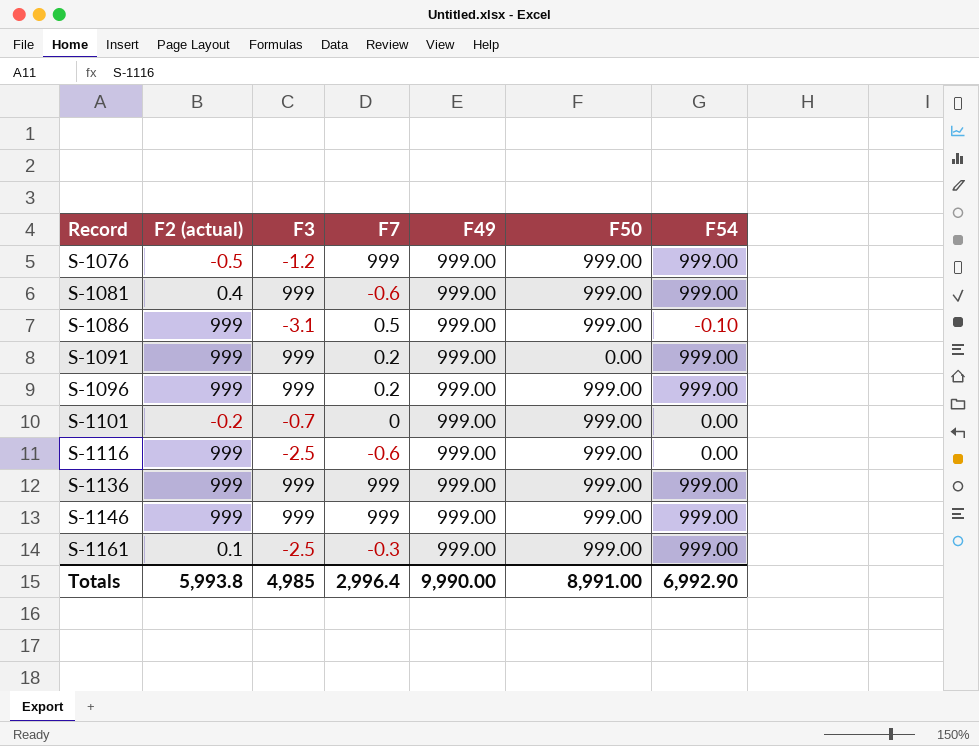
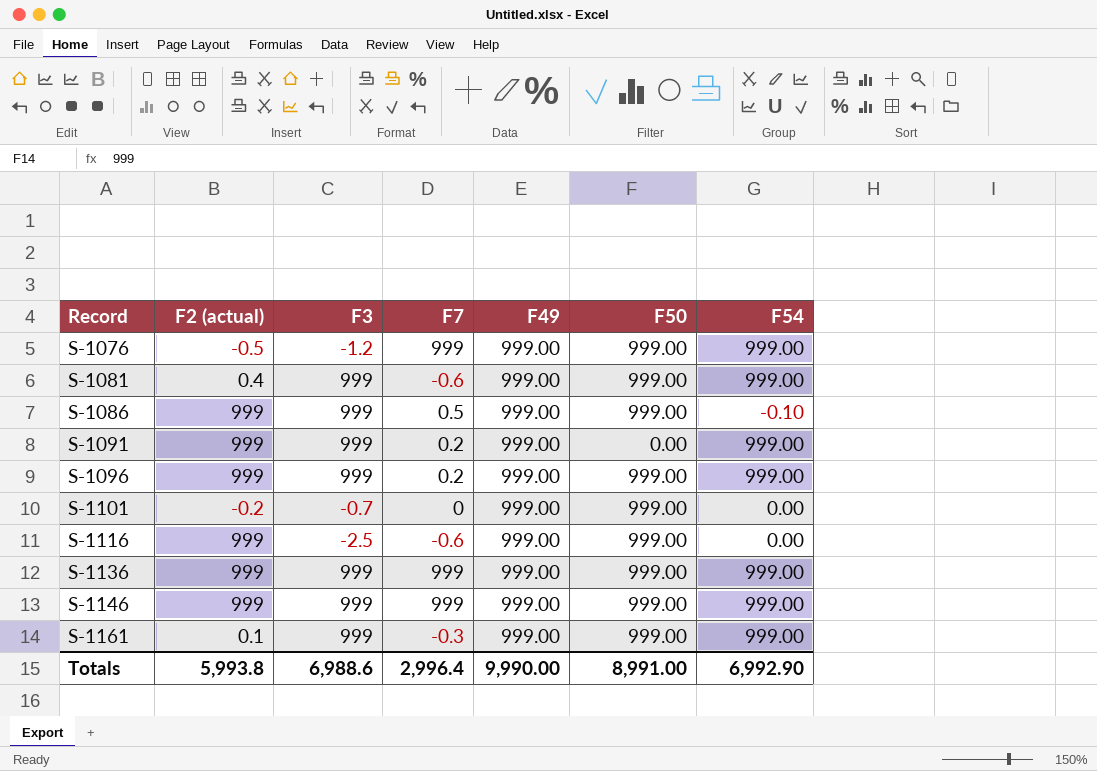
S-1086 | F3: -3.1 -> 999
S-1161 | F3: -2.5 -> 999
Totals | F3: 4,985 -> 6,988.6

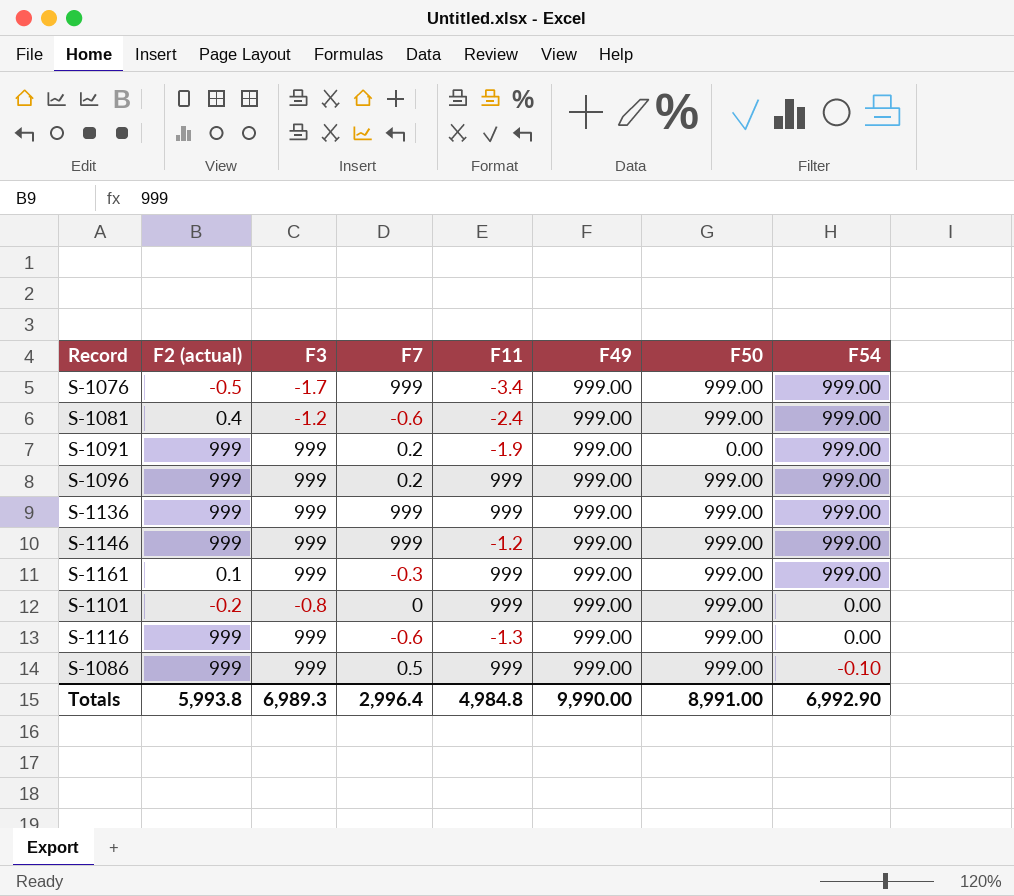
row order: Record ascending -> F54 descending
column F11 | position: none -> 5
S-1076 | F3: -1.2 -> -1.7
S-1081 | F3: 999 -> -1.2
S-1101 | F3: -0.7 -> -0.8
S-1116 | F3: -2.5 -> 999
Totals | F3: 6,988.6 -> 6,989.3

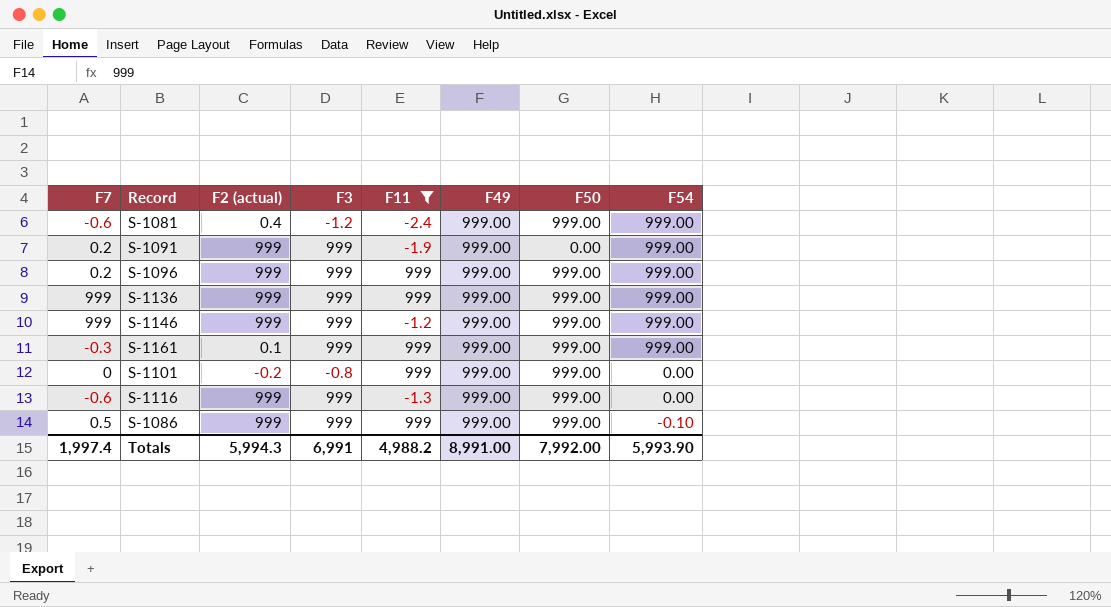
filter: none -> F11 != -3.4
column F7 | position: 4 -> 1
Totals | F7: 2,996.4 -> 1,997.4
Totals | F2 (actual): 5,993.8 -> 5,994.3
Totals | F3: 6,989.3 -> 6,991
Totals | F11: 4,984.8 -> 4,988.2
Totals | F49: 9,990.00 -> 8,991.00
Totals | F50: 8,991.00 -> 7,992.00
Totals | F54: 6,992.90 -> 5,993.90

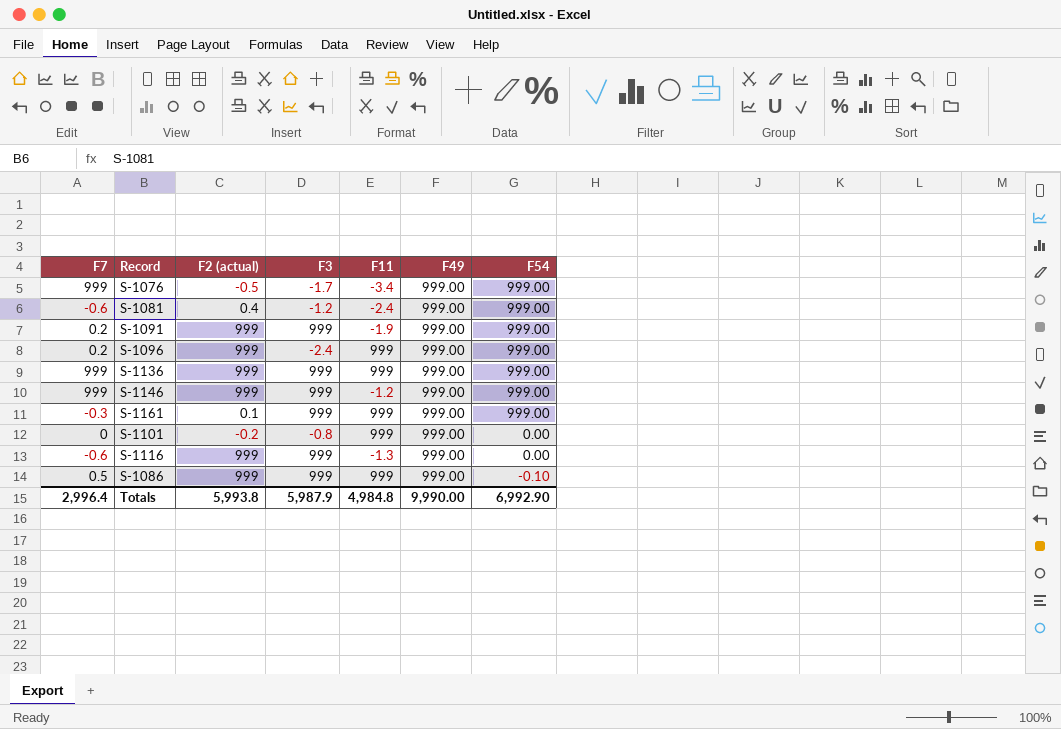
filter: F11 != -3.4 -> none
column F50 | position: 7 -> none
S-1096 | F3: 999 -> -2.4
Totals | F7: 1,997.4 -> 2,996.4
Totals | F2 (actual): 5,994.3 -> 5,993.8
Totals | F3: 6,991 -> 5,987.9
Totals | F11: 4,988.2 -> 4,984.8
Totals | F49: 8,991.00 -> 9,990.00
Totals | F54: 5,993.90 -> 6,992.90

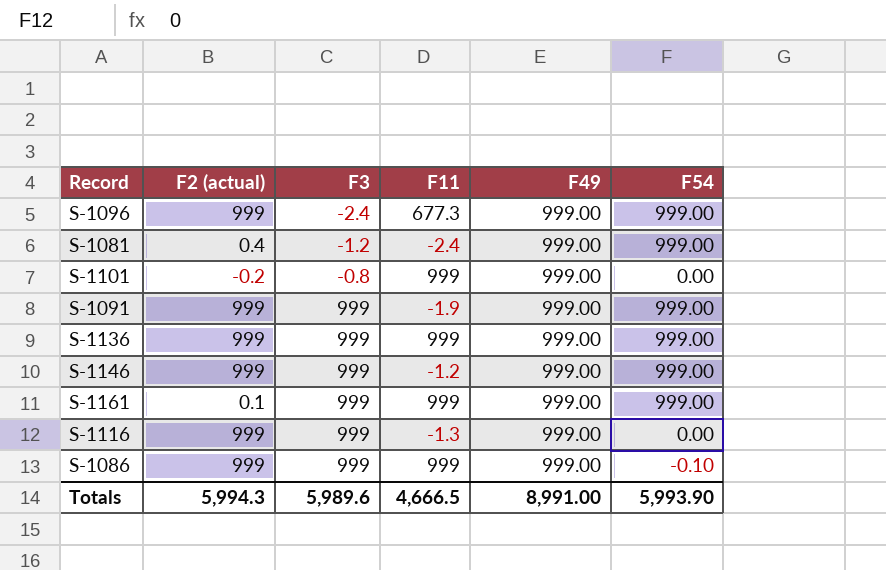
row order: F54 descending -> F3 ascending
column F7 | position: 1 -> none
row S-1076: 999 | -0.5 | -1.7 | -3.4 | 999.00 | 999.00 -> none
S-1096 | F11: 999 -> 677.3
Totals | F2 (actual): 5,993.8 -> 5,994.3
Totals | F3: 5,987.9 -> 5,989.6
Totals | F11: 4,984.8 -> 4,666.5
Totals | F49: 9,990.00 -> 8,991.00
Totals | F54: 6,992.90 -> 5,993.90

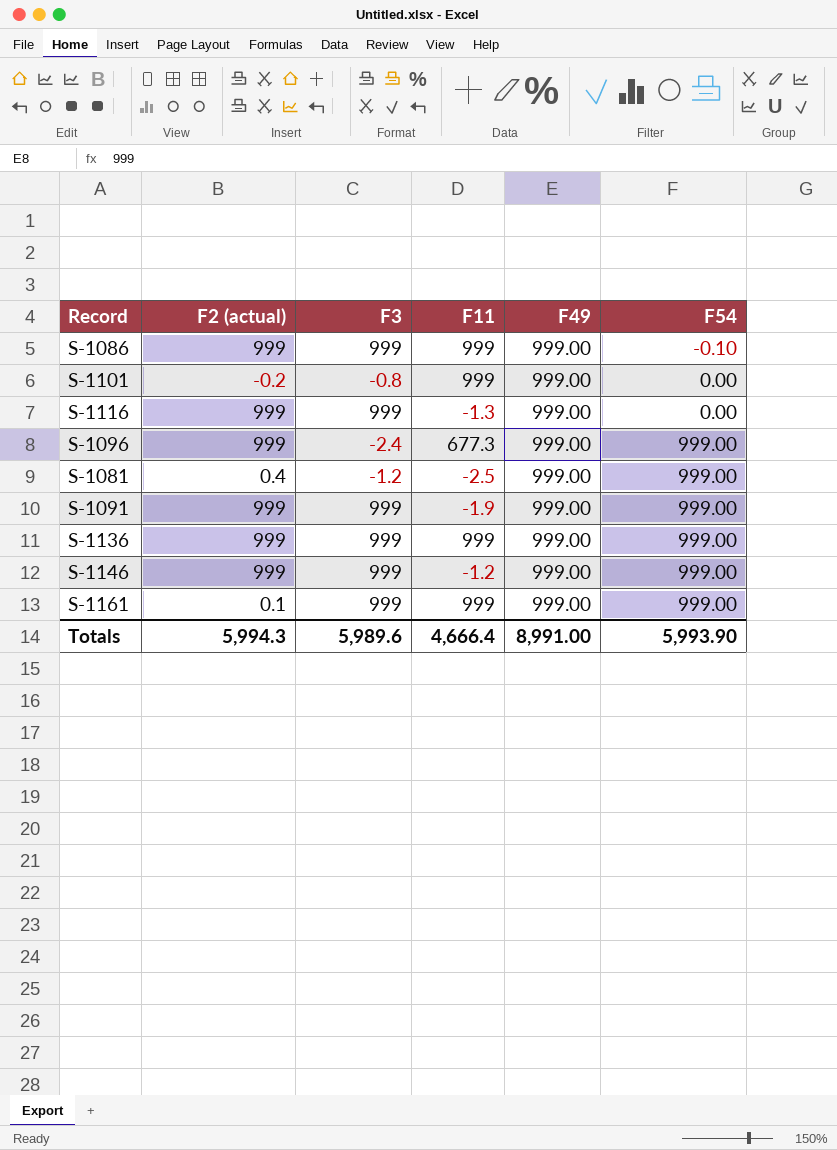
row order: F3 ascending -> F54 ascending
S-1081 | F11: -2.4 -> -2.5
Totals | F11: 4,666.5 -> 4,666.4

